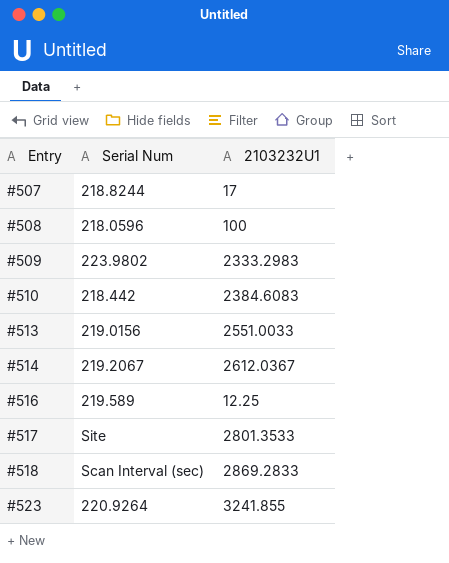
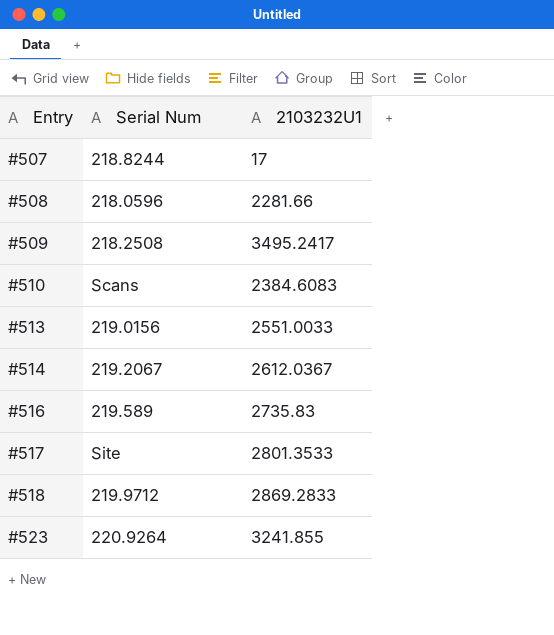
#508 | 2103232U1: 100 -> 2281.66
#509 | Serial Num: 223.9802 -> 218.2508
#509 | 2103232U1: 2333.2983 -> 3495.2417
#510 | Serial Num: 218.442 -> Scans
#516 | 2103232U1: 12.25 -> 2735.83
#518 | Serial Num: Scan Interval (sec) -> 219.9712

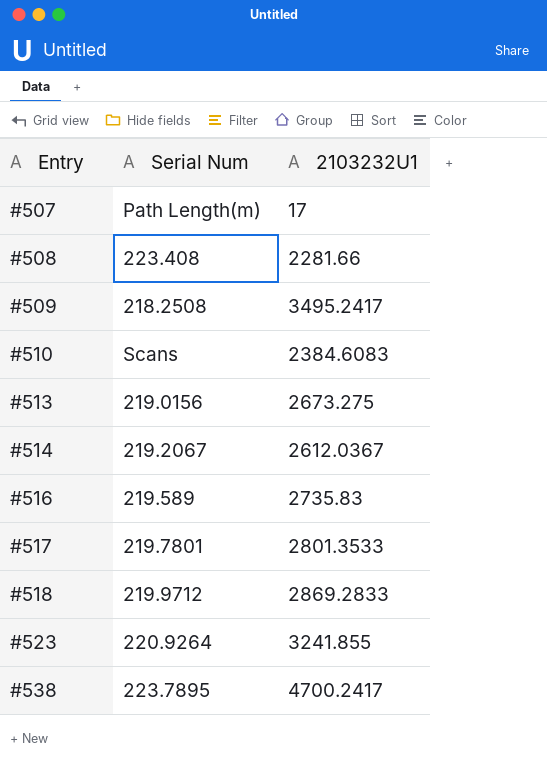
#507 | Serial Num: 218.8244 -> Path Length(m)
#508 | Serial Num: 218.0596 -> 223.408
#513 | 2103232U1: 2551.0033 -> 2673.275
#517 | Serial Num: Site -> 219.7801
row #538: none -> 223.7895 | 4700.2417

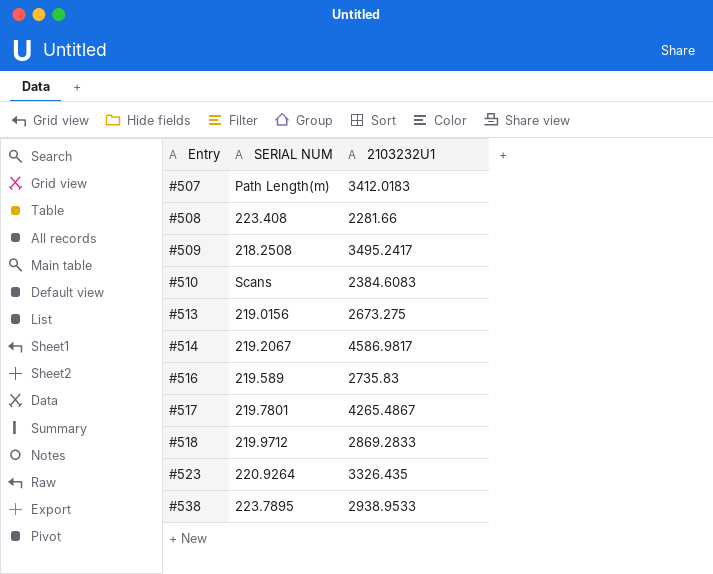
column name: Serial Num -> SERIAL NUM
#507 | 2103232U1: 17 -> 3412.0183
#514 | 2103232U1: 2612.0367 -> 4586.9817
#517 | 2103232U1: 2801.3533 -> 4265.4867
#523 | 2103232U1: 3241.855 -> 3326.435
#538 | 2103232U1: 4700.2417 -> 2938.9533

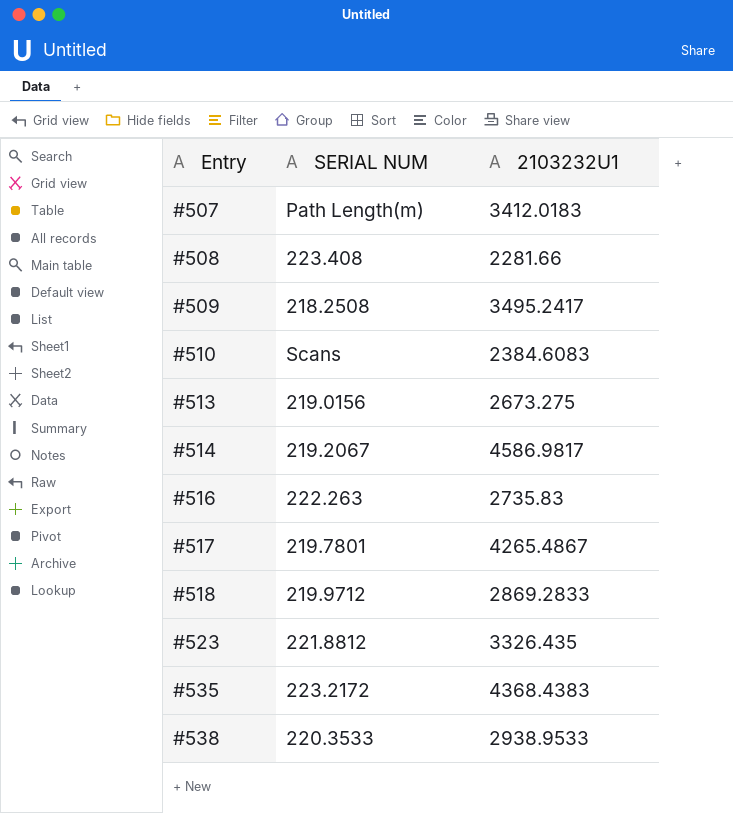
#516 | SERIAL NUM: 219.589 -> 222.263
#523 | SERIAL NUM: 220.9264 -> 221.8812
row #535: none -> 223.2172 | 4368.4383
#538 | SERIAL NUM: 223.7895 -> 220.3533

